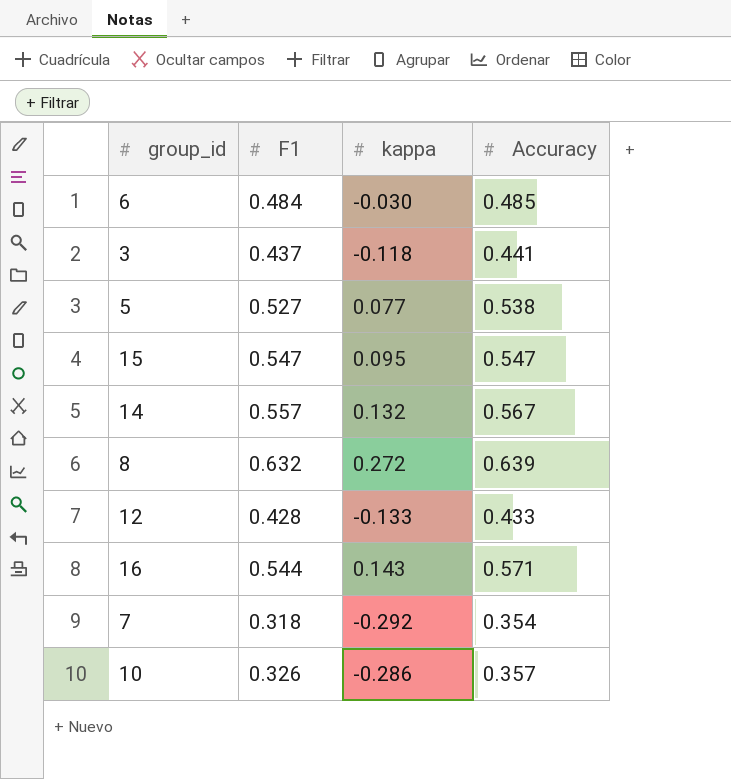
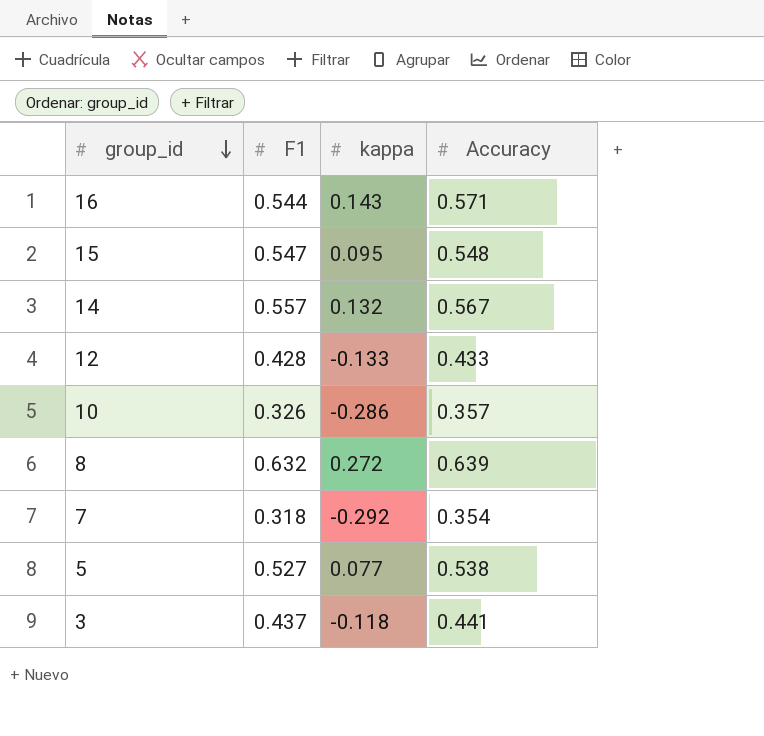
row order: none -> group_id descending
row 6: 0.484 | -0.030 | 0.485 -> none
15 | Accuracy: 0.547 -> 0.548

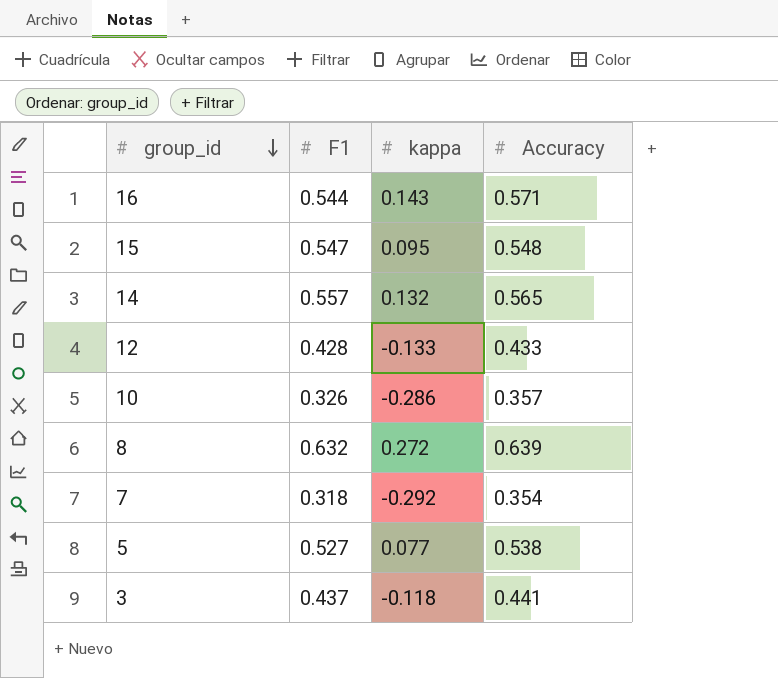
14 | Accuracy: 0.567 -> 0.565

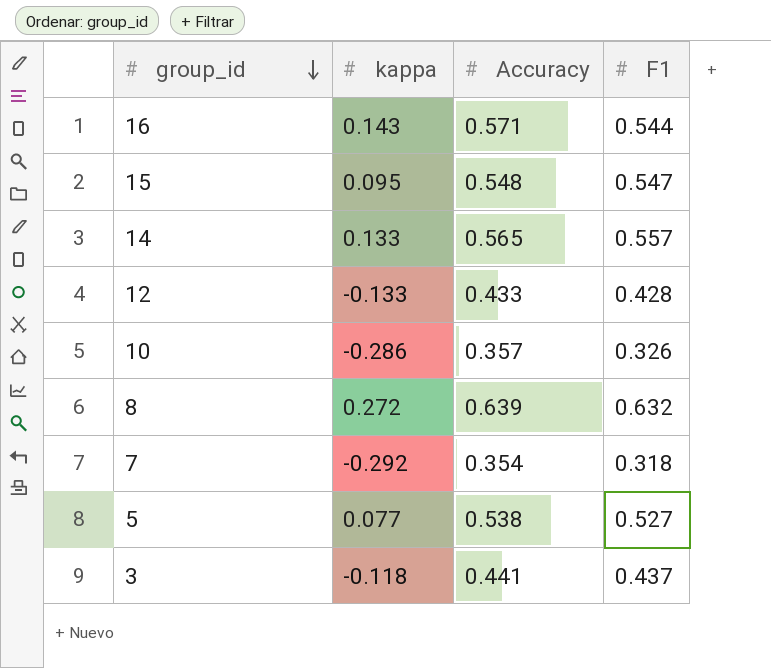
column F1 | position: 2 -> 4
14 | kappa: 0.132 -> 0.133

